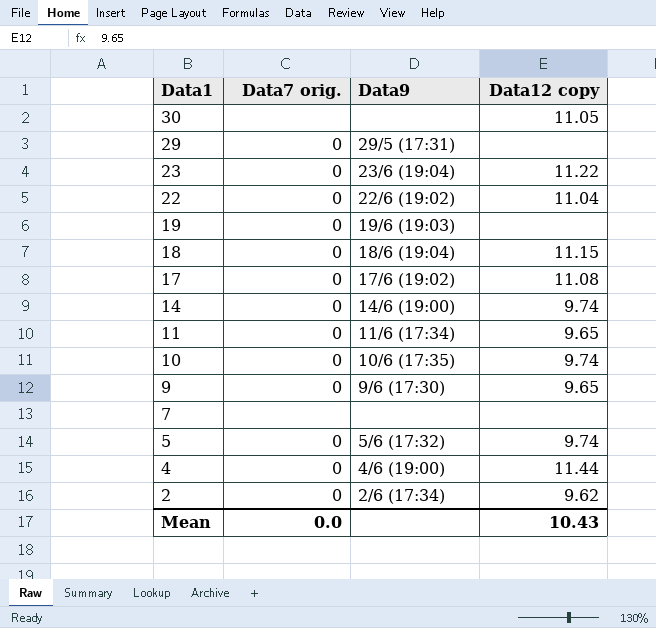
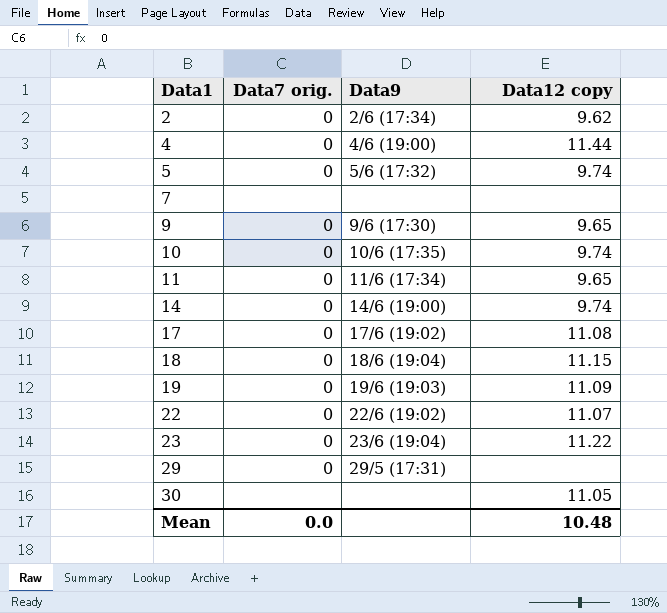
row order: Data1 descending -> Data1 ascending
19 | Data12 copy: none -> 11.09
22 | Data12 copy: 11.04 -> 11.07
Mean | Data12 copy: 10.43 -> 10.48

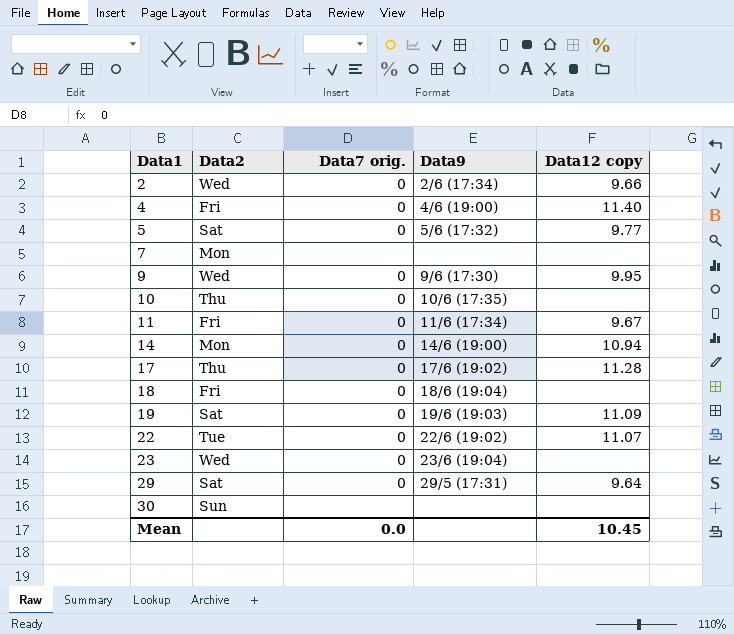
column Data2 | position: none -> 2
2 | Data12 copy: 9.62 -> 9.66
4 | Data12 copy: 11.44 -> 11.40
5 | Data12 copy: 9.74 -> 9.77
9 | Data12 copy: 9.65 -> 9.95
10 | Data12 copy: 9.74 -> none
11 | Data12 copy: 9.65 -> 9.67
14 | Data12 copy: 9.74 -> 10.94
17 | Data12 copy: 11.08 -> 11.28
18 | Data12 copy: 11.15 -> none
23 | Data12 copy: 11.22 -> none
29 | Data12 copy: none -> 9.64
30 | Data12 copy: 11.05 -> none
Mean | Data12 copy: 10.48 -> 10.45

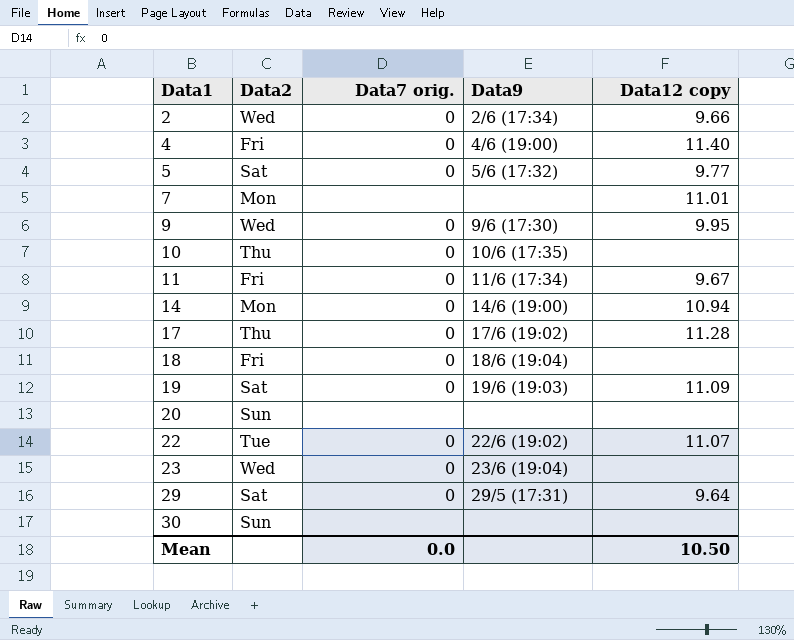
7 | Data12 copy: none -> 11.01
row 20: none -> Sun | none | none | none
Mean | Data12 copy: 10.45 -> 10.50

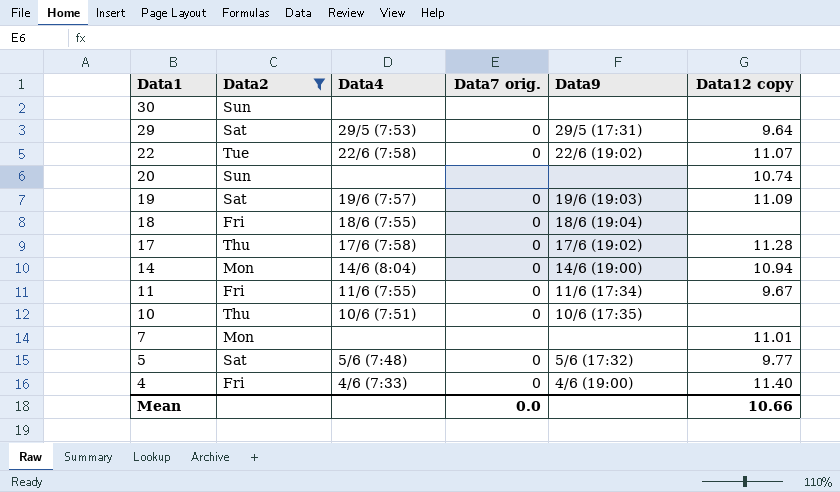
filter: none -> Data2 != Wed
row order: Data1 ascending -> Data1 descending
column Data4 | position: none -> 3
20 | Data12 copy: none -> 10.74
Mean | Data12 copy: 10.50 -> 10.66

